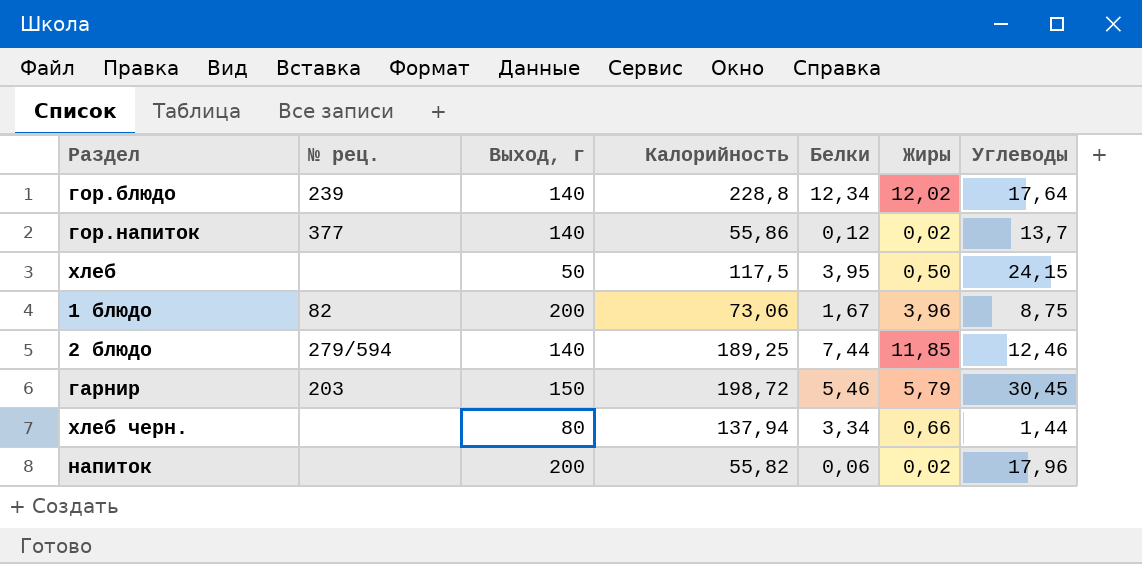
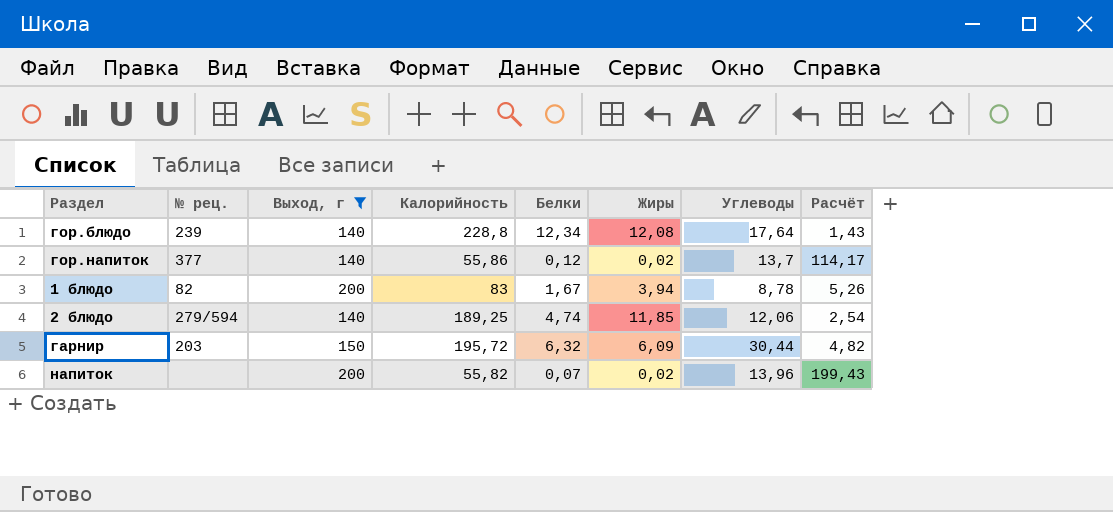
filter: none -> Выход, г >= 140
column Расчёт | formula: none -> [Углеводы] / [Белки]
гор.блюдо | Жиры: 12,02 -> 12,08
1 блюдо | Калорийность: 73,06 -> 83
1 блюдо | Жиры: 3,96 -> 3,94
1 блюдо | Углеводы: 8,75 -> 8,78
2 блюдо | Белки: 7,44 -> 4,74
2 блюдо | Углеводы: 12,46 -> 12,06
гарнир | Калорийность: 198,72 -> 195,72
гарнир | Белки: 5,46 -> 6,32
гарнир | Жиры: 5,79 -> 6,09
гарнир | Углеводы: 30,45 -> 30,44
напиток | Белки: 0,06 -> 0,07
напиток | Углеводы: 17,96 -> 13,96

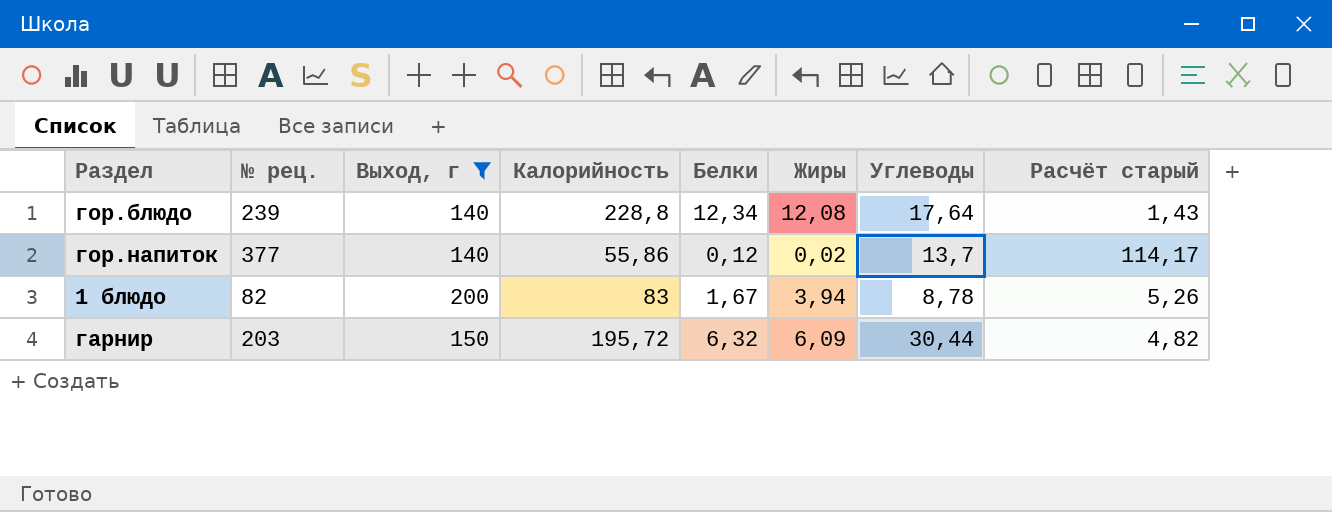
column name: Расчёт -> Расчёт старый
row 2 блюдо: 279/594 | 140 | 189,25 | 4,74 | 11,85 | 12,06 | 2,54 -> none
row напиток: none | 200 | 55,82 | 0,07 | 0,02 | 13,96 | 199,43 -> none

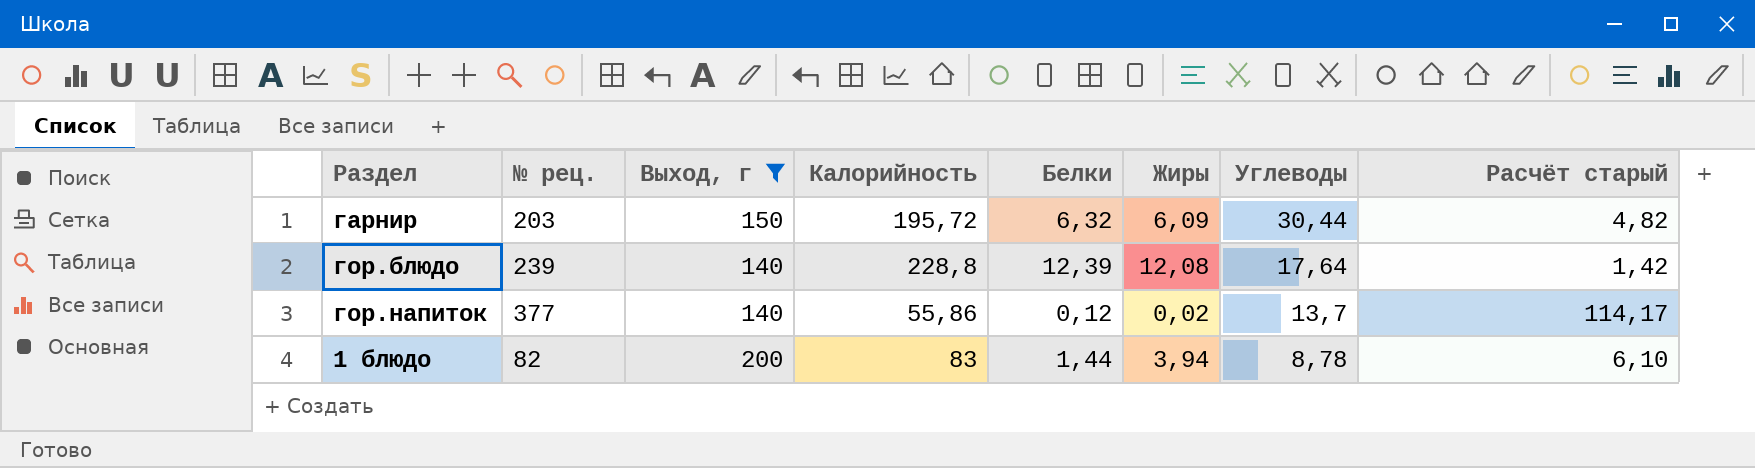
row order: none -> Углеводы descending
гор.блюдо | Белки: 12,34 -> 12,39
гор.блюдо | Расчёт старый: 1,43 -> 1,42
1 блюдо | Белки: 1,67 -> 1,44
1 блюдо | Расчёт старый: 5,26 -> 6,10

